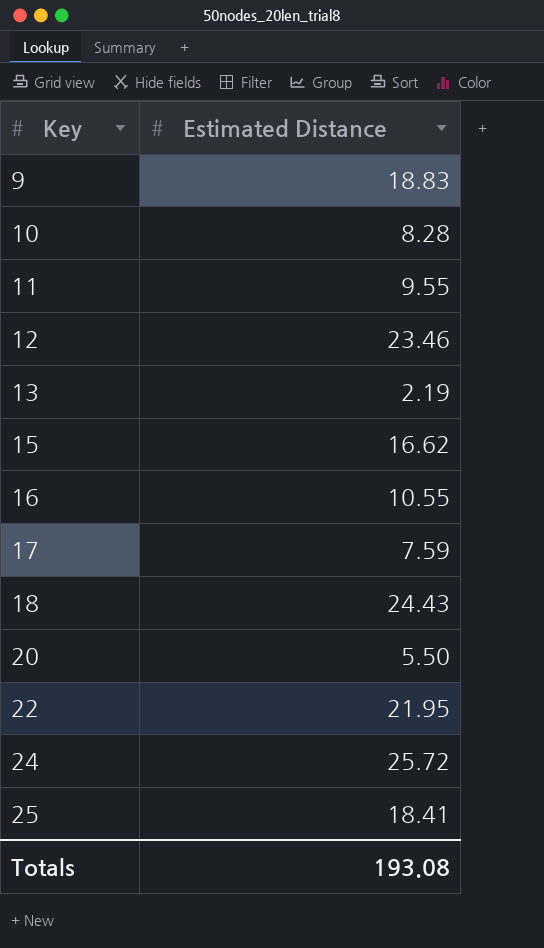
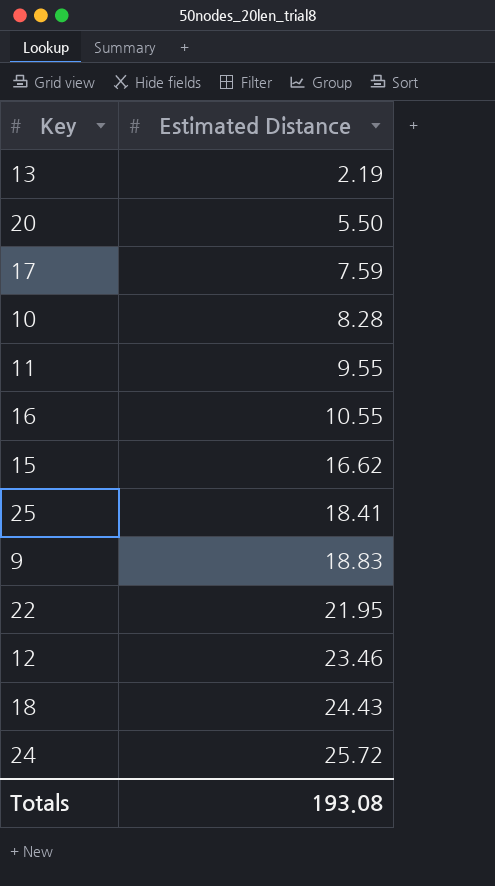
row order: Key ascending -> Estimated Distance ascending

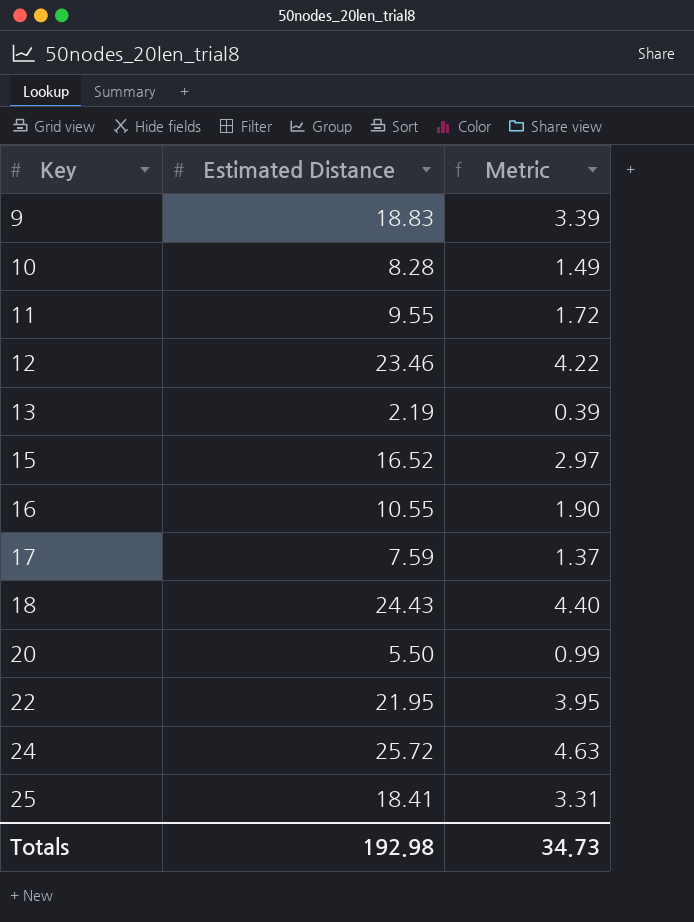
row order: Estimated Distance ascending -> Key ascending
column Metric | formula: none -> [Estimated Distance] * 0.18
15 | Estimated Distance: 16.62 -> 16.52
Totals | Estimated Distance: 193.08 -> 192.98

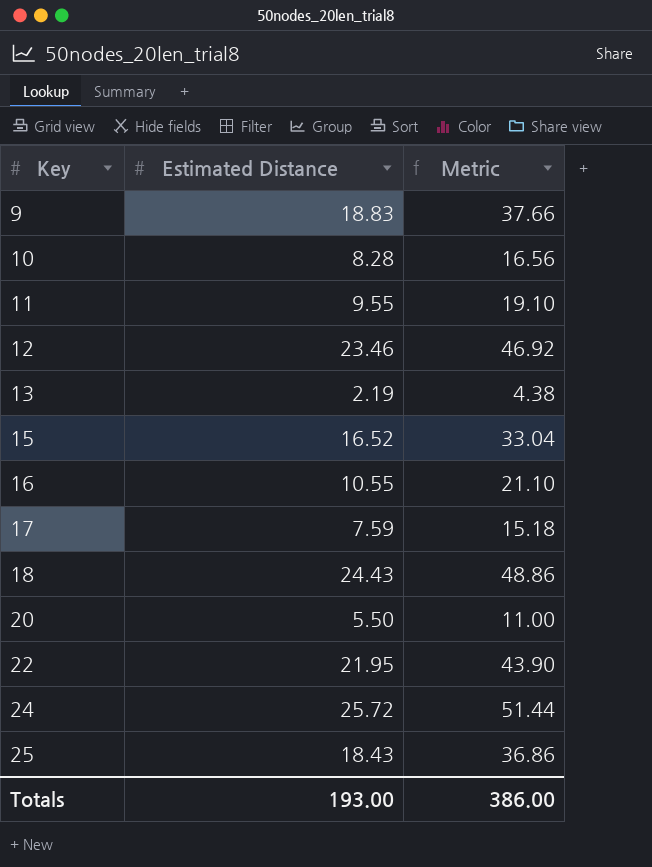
column Metric | formula: [Estimated Distance] * 0.18 -> [Estimated Distance] * 2
25 | Estimated Distance: 18.41 -> 18.43
Totals | Estimated Distance: 192.98 -> 193.00
Totals | Metric: 34.73 -> 386.00

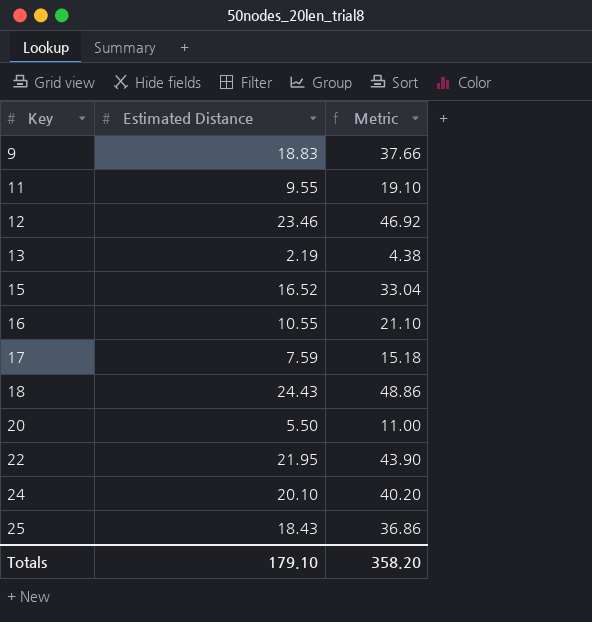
row 10: 8.28 | 16.56 -> none
24 | Estimated Distance: 25.72 -> 20.10
24 | Metric: 51.44 -> 40.20
Totals | Estimated Distance: 193.00 -> 179.10
Totals | Metric: 386.00 -> 358.20

